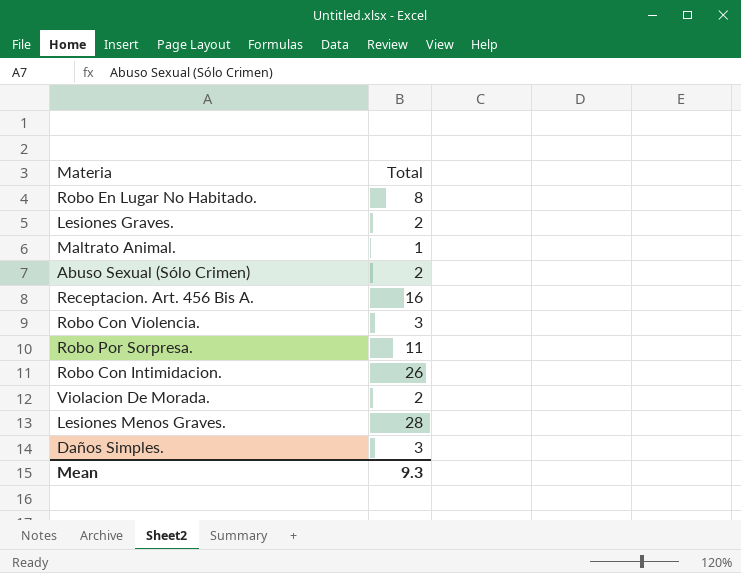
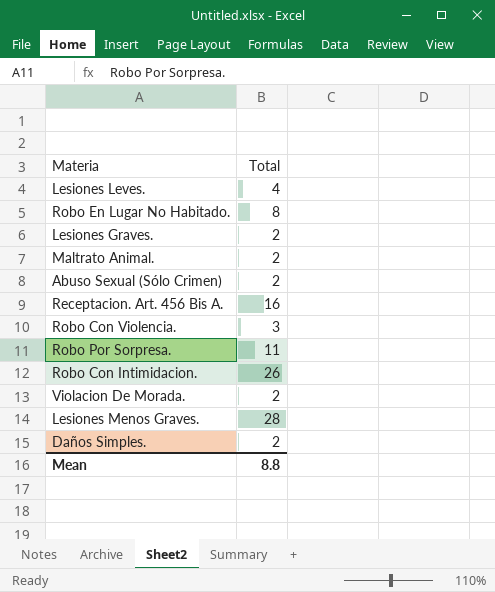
row Lesiones Leves.: none -> 4
Maltrato Animal. | Total: 1 -> 2
Daños Simples. | Total: 3 -> 2
Mean | Total: 9.3 -> 8.8

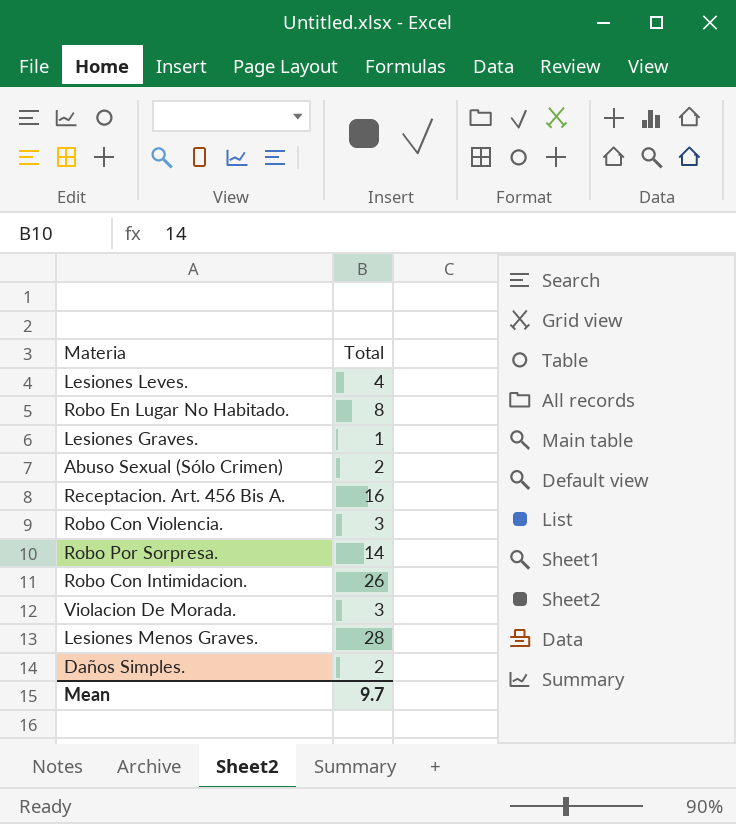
row Maltrato Animal.: 2 -> none
Lesiones Graves. | Total: 2 -> 1
Robo Por Sorpresa. | Total: 11 -> 14
Violacion De Morada. | Total: 2 -> 3
Mean | Total: 8.8 -> 9.7

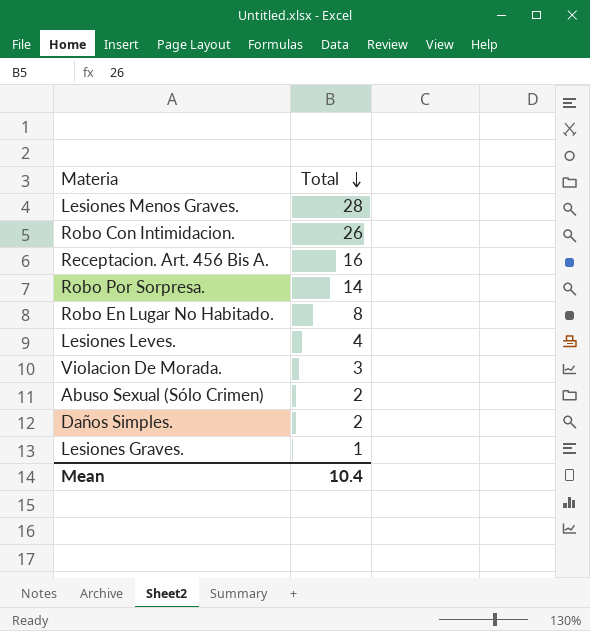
row order: none -> Total descending
row Robo Con Violencia.: 3 -> none
Mean | Total: 9.7 -> 10.4

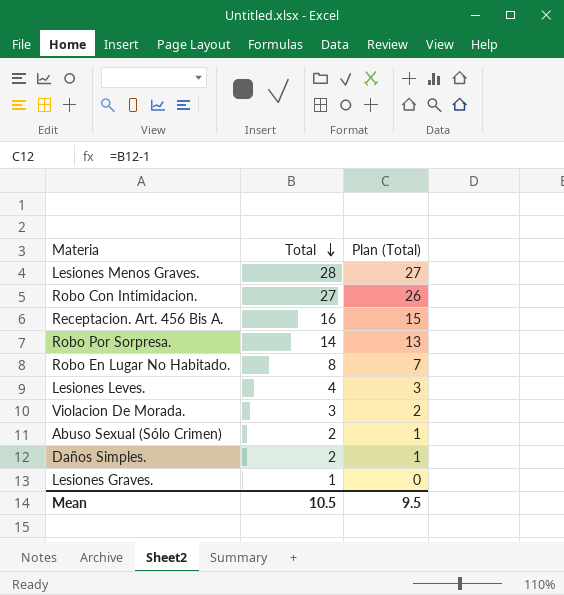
column Plan (Total) | formula: none -> [Total] - 1
Robo Con Intimidacion. | Total: 26 -> 27
Mean | Total: 10.4 -> 10.5

